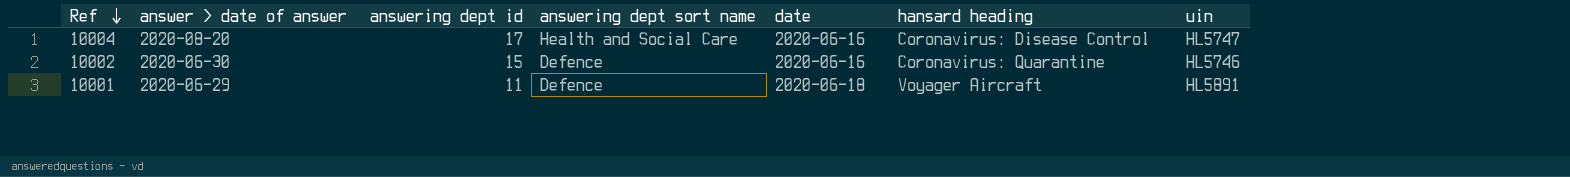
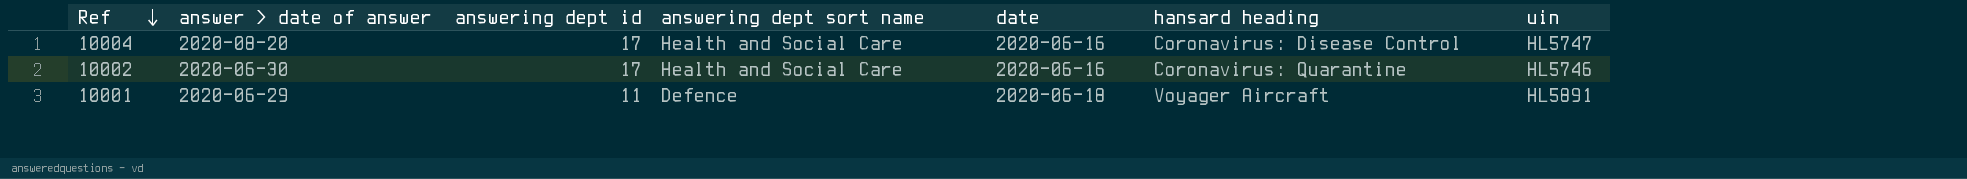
10002 | answering dept id: 15 -> 17
10002 | answering dept sort name: Defence -> Health and Social Care

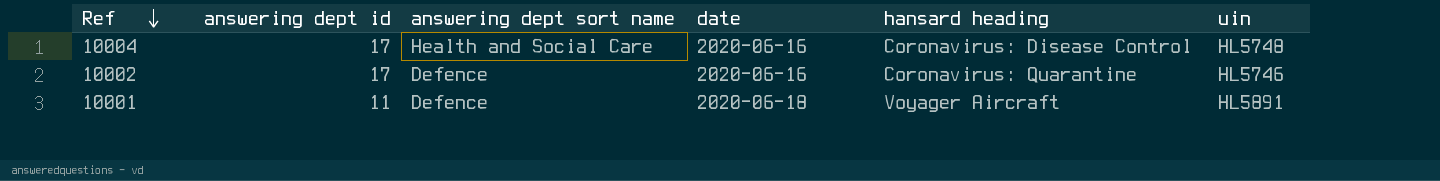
column answer > date of answer | position: 2 -> none
10004 | uin: HL5747 -> HL5748
10002 | answering dept sort name: Health and Social Care -> Defence

